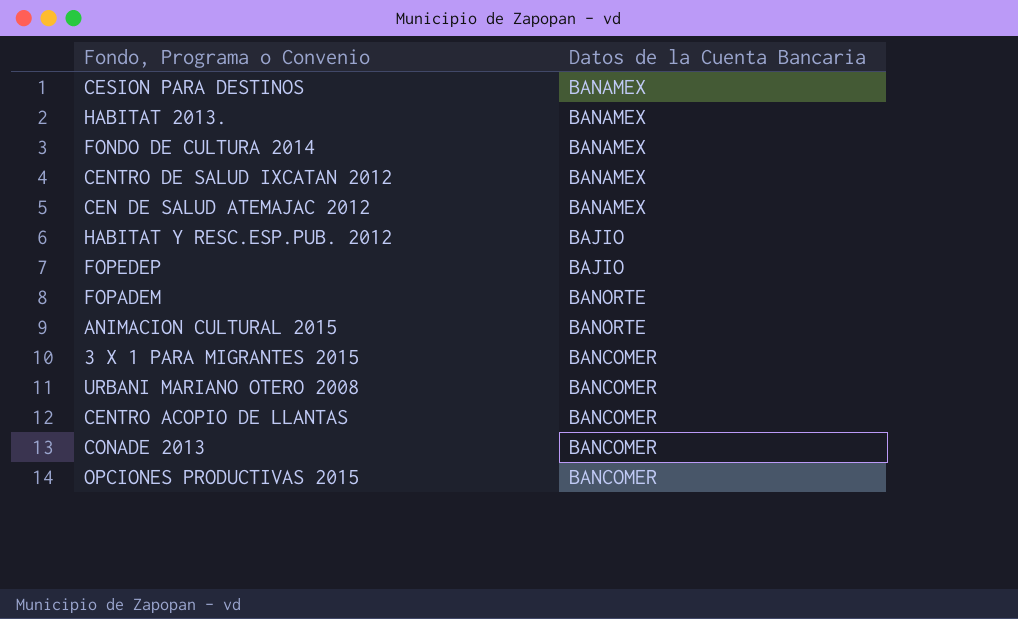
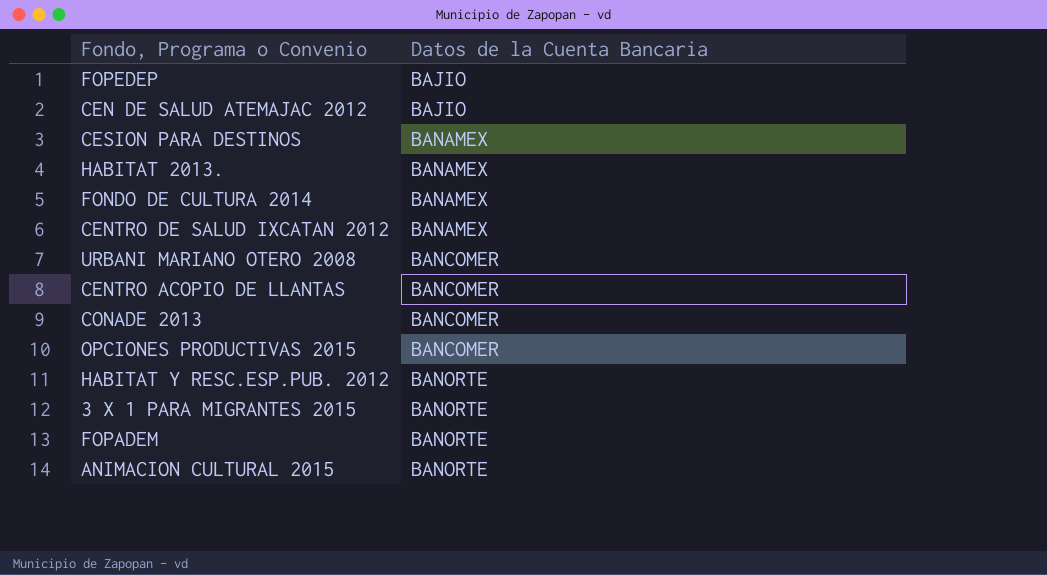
row order: none -> Datos de la Cuenta Bancaria ascending
CEN DE SALUD ATEMAJAC 2012 | Datos de la Cuenta Bancaria: BANAMEX -> BAJIO
HABITAT Y RESC.ESP.PUB. 2012 | Datos de la Cuenta Bancaria: BAJIO -> BANORTE
3 X 1 PARA MIGRANTES 2015 | Datos de la Cuenta Bancaria: BANCOMER -> BANORTE

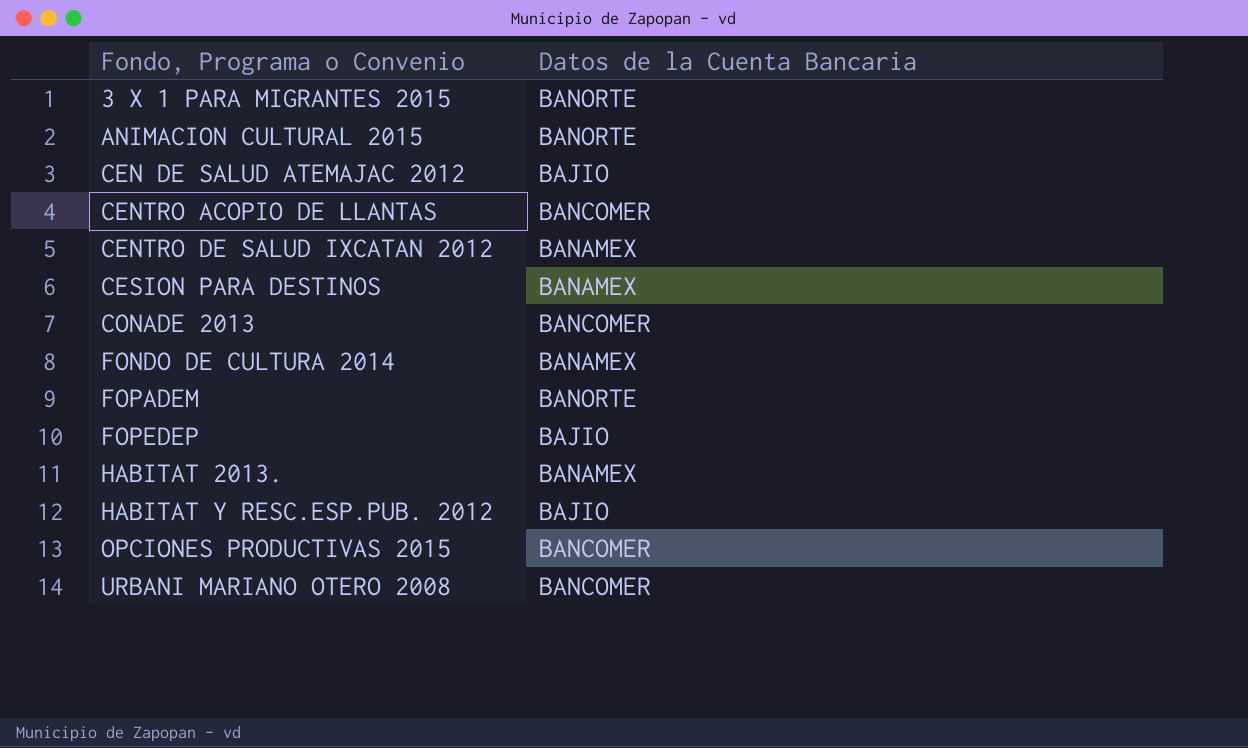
row order: Datos de la Cuenta Bancaria ascending -> Fondo, Programa o Convenio ascending
HABITAT Y RESC.ESP.PUB. 2012 | Datos de la Cuenta Bancaria: BANORTE -> BAJIO

